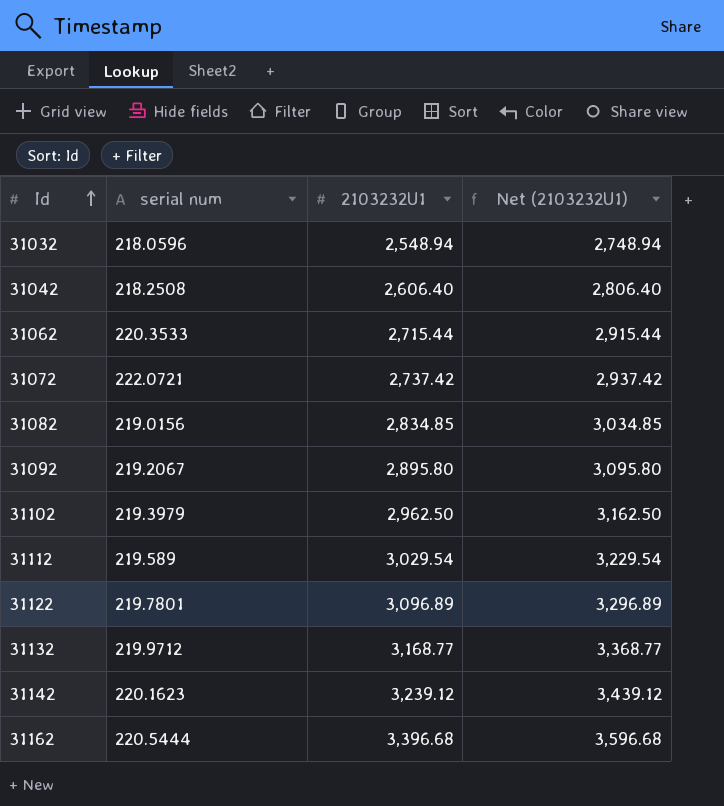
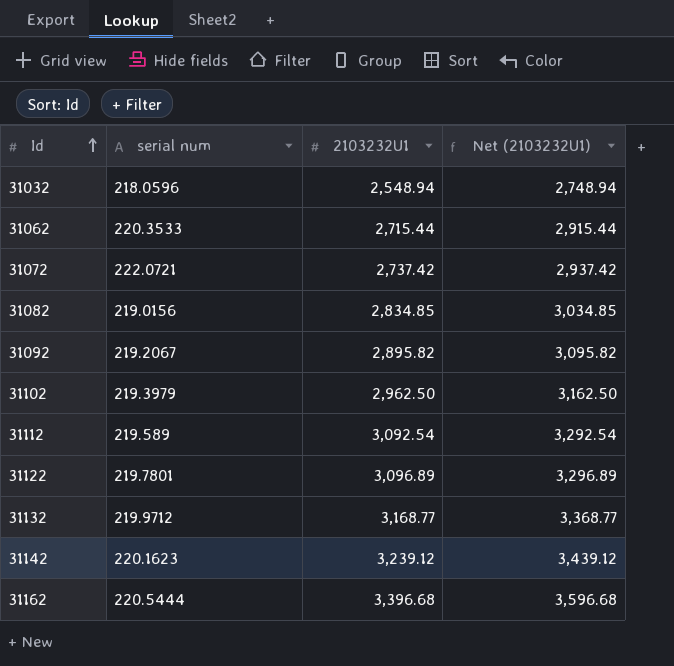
row 31042: 218.2508 | 2,606.40 | 2,806.40 -> none
31092 | 2103232U1: 2,895.80 -> 2,895.82
31092 | Net (2103232U1): 3,095.80 -> 3,095.82
31112 | 2103232U1: 3,029.54 -> 3,092.54
31112 | Net (2103232U1): 3,229.54 -> 3,292.54

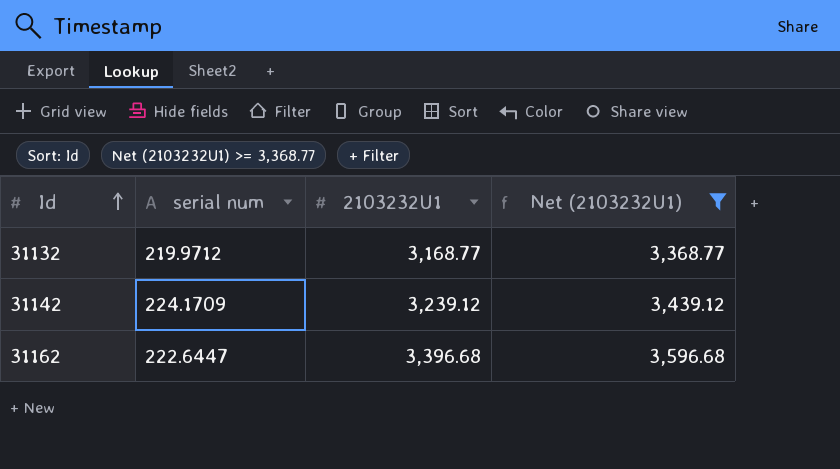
filter: none -> Net (2103232U1) >= 3,368.77
31142 | serial num: 220.1623 -> 224.1709
31162 | serial num: 220.5444 -> 222.6447

